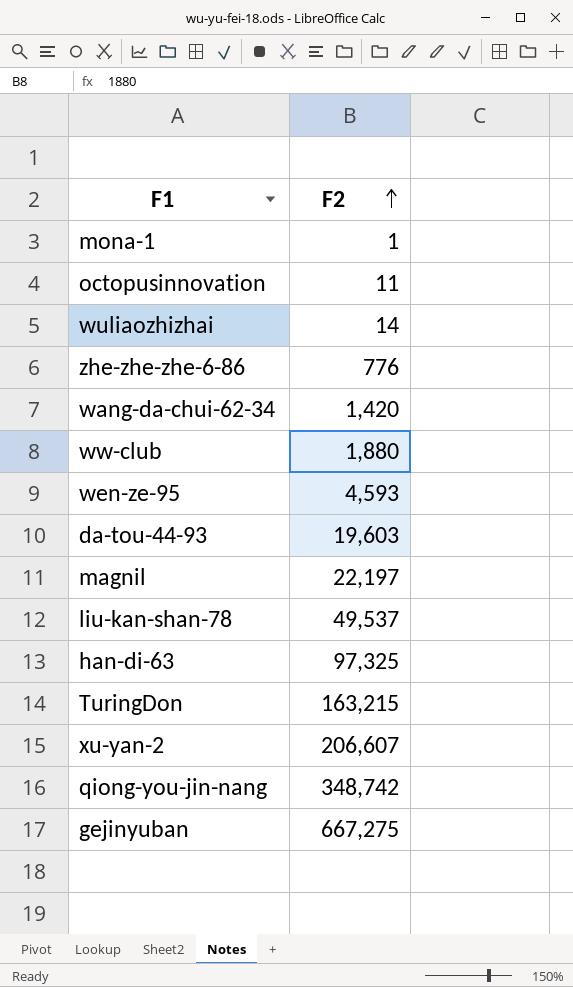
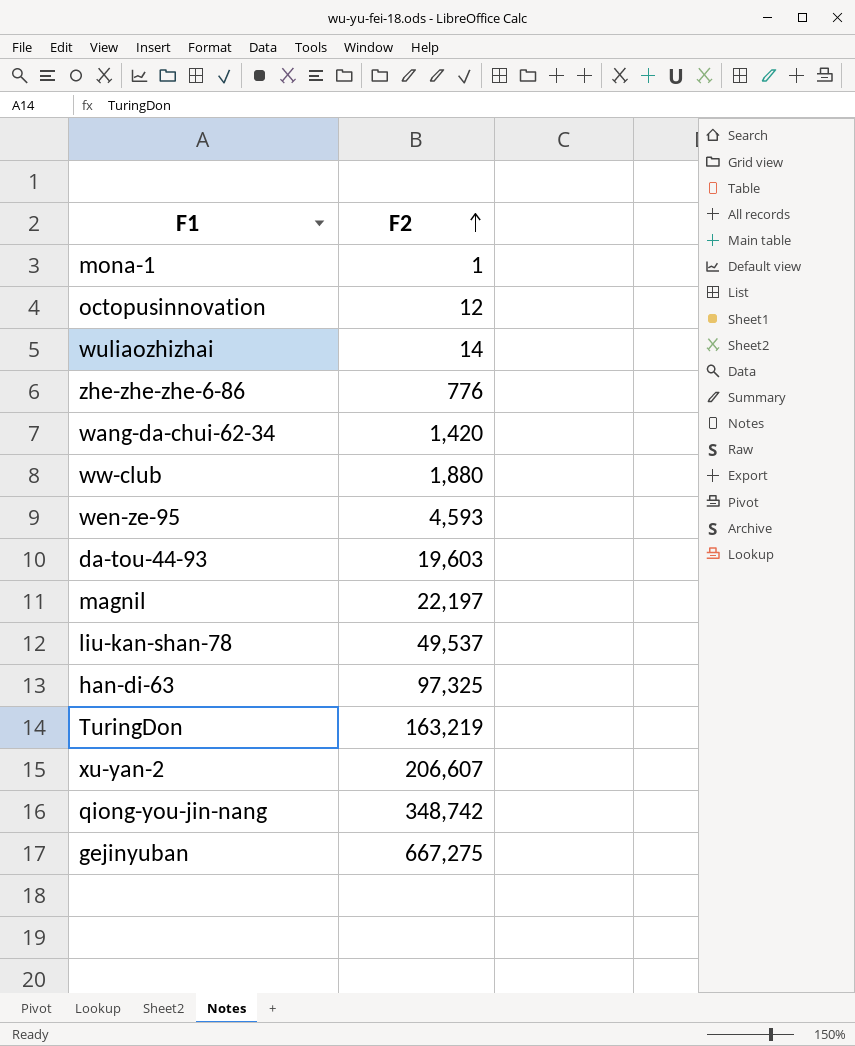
octopusinnovation | F2: 11 -> 12
TuringDon | F2: 163,215 -> 163,219

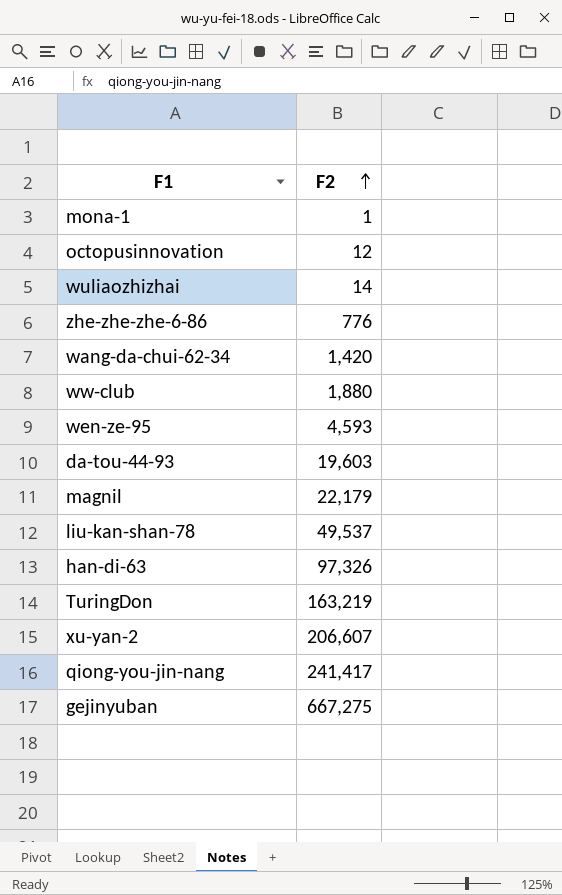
magnil | F2: 22,197 -> 22,179
han-di-63 | F2: 97,325 -> 97,326
qiong-you-jin-nang | F2: 348,742 -> 241,417

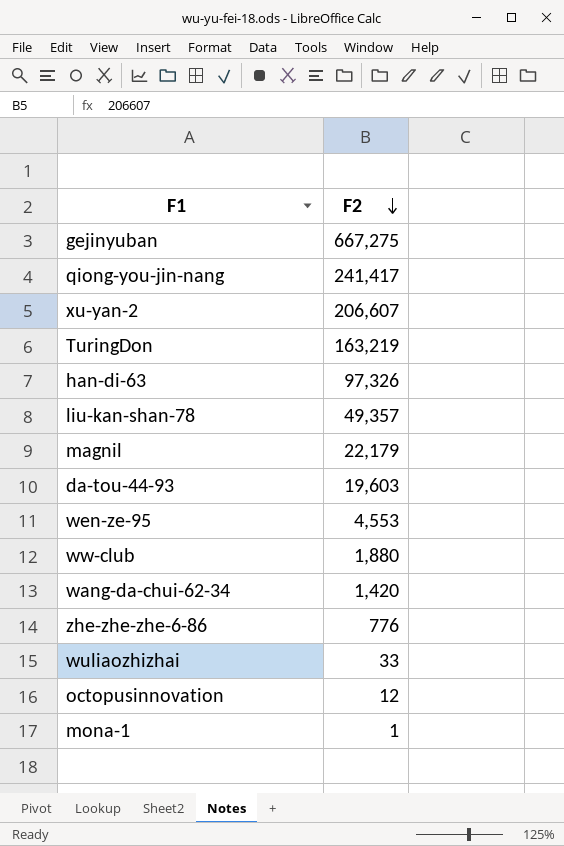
row order: F2 ascending -> F2 descending
liu-kan-shan-78 | F2: 49,537 -> 49,357
wen-ze-95 | F2: 4,593 -> 4,553
wuliaozhizhai | F2: 14 -> 33

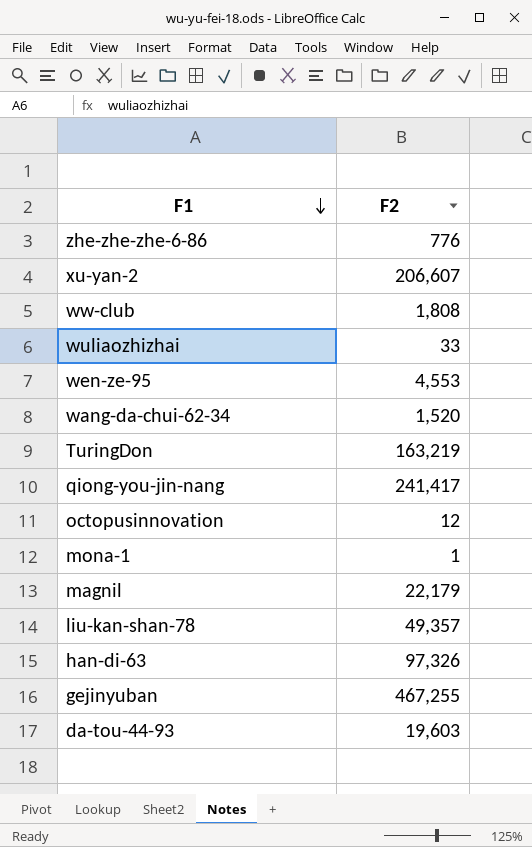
row order: F2 descending -> F1 descending
ww-club | F2: 1,880 -> 1,808
wang-da-chui-62-34 | F2: 1,420 -> 1,520
gejinyuban | F2: 667,275 -> 467,255

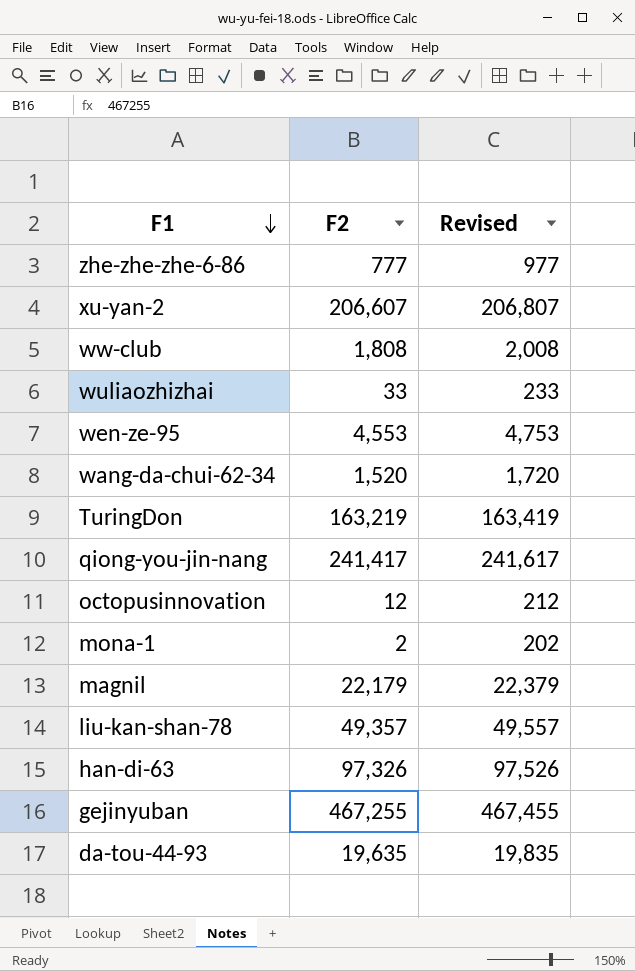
column Revised | formula: none -> [F2] + 200
zhe-zhe-zhe-6-86 | F2: 776 -> 777
mona-1 | F2: 1 -> 2
da-tou-44-93 | F2: 19,603 -> 19,635

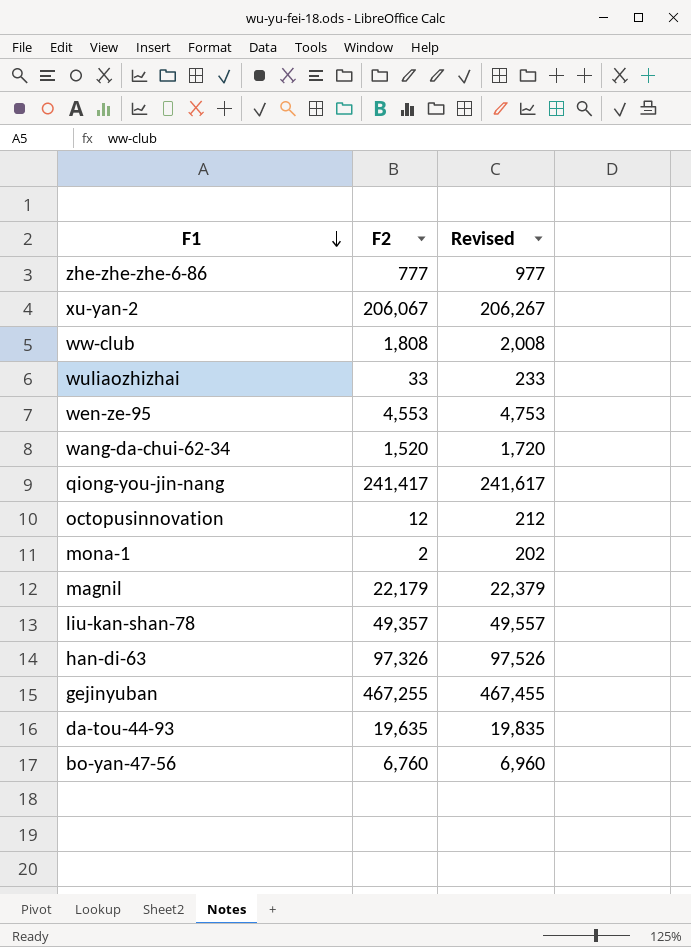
row TuringDon: 163,219 | 163,419 -> none
xu-yan-2 | F2: 206,607 -> 206,067
xu-yan-2 | Revised: 206,807 -> 206,267
row bo-yan-47-56: none -> 6,760 | 6,960

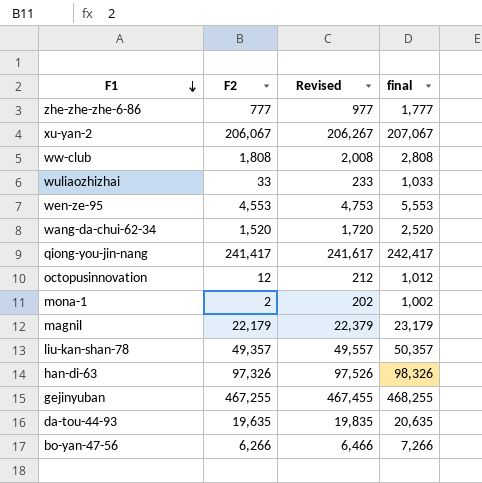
column final | formula: none -> [F2] + 1000
bo-yan-47-56 | F2: 6,760 -> 6,266
bo-yan-47-56 | Revised: 6,960 -> 6,466

